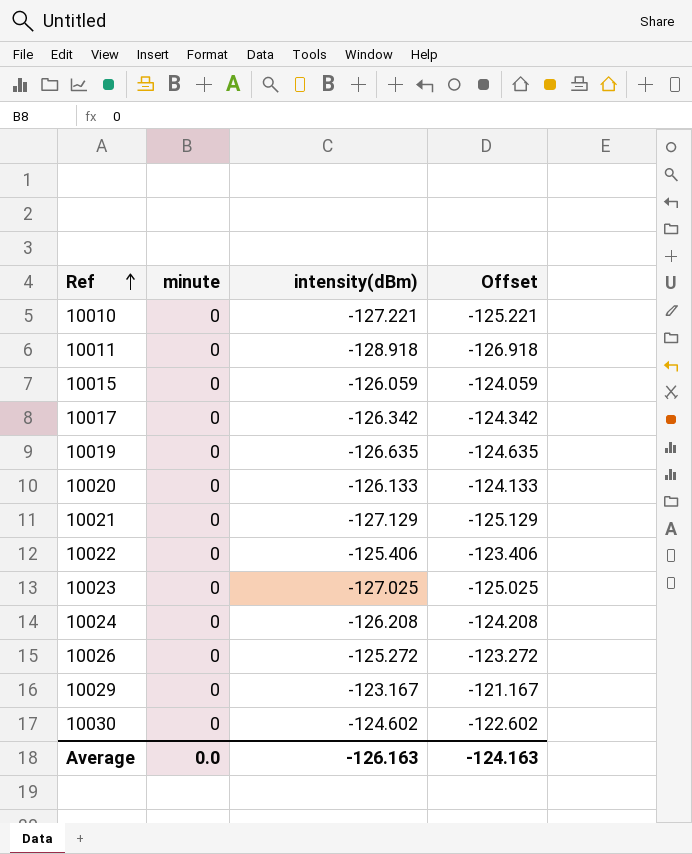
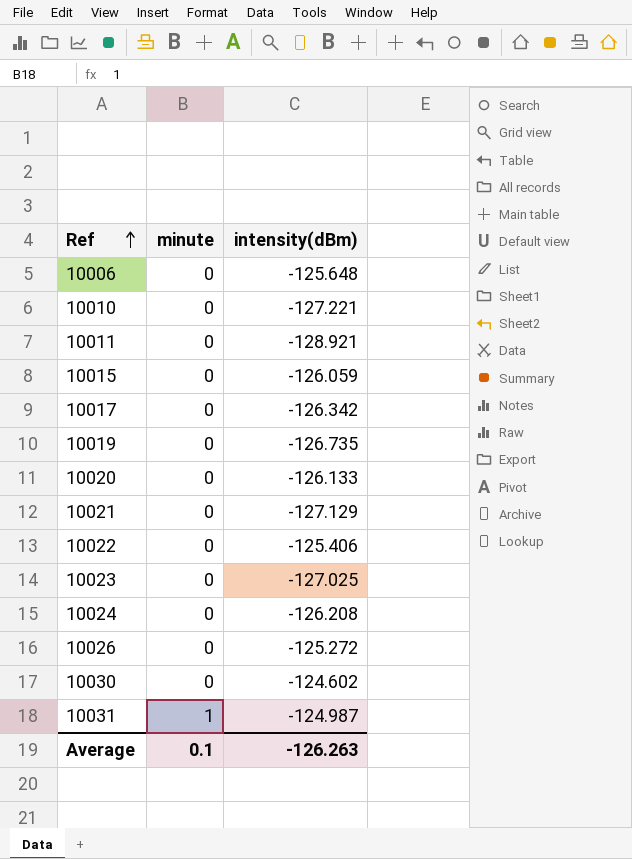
column Offset | formula: [intensity(dBm)] + 2 -> none
row 10029: 0 | -123.167 | -121.167 -> none
row 10006: none -> 0 | -125.648
10011 | intensity(dBm): -128.918 -> -128.921
10019 | intensity(dBm): -126.635 -> -126.735
row 10031: none -> 1 | -124.987
Average | minute: 0.0 -> 0.1
Average | intensity(dBm): -126.163 -> -126.263

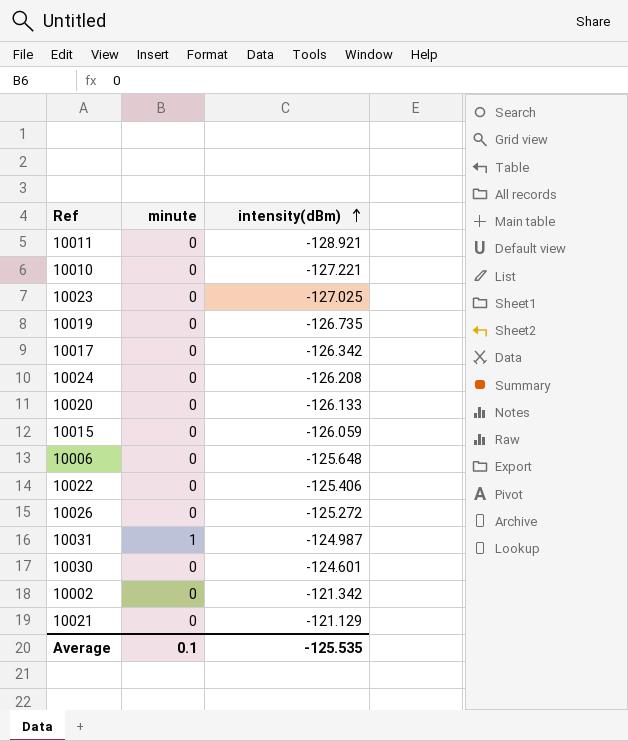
row order: Ref ascending -> intensity(dBm) ascending
10030 | intensity(dBm): -124.602 -> -124.601
row 10002: none -> 0 | -121.342
10021 | intensity(dBm): -127.129 -> -121.129
Average | intensity(dBm): -126.263 -> -125.535

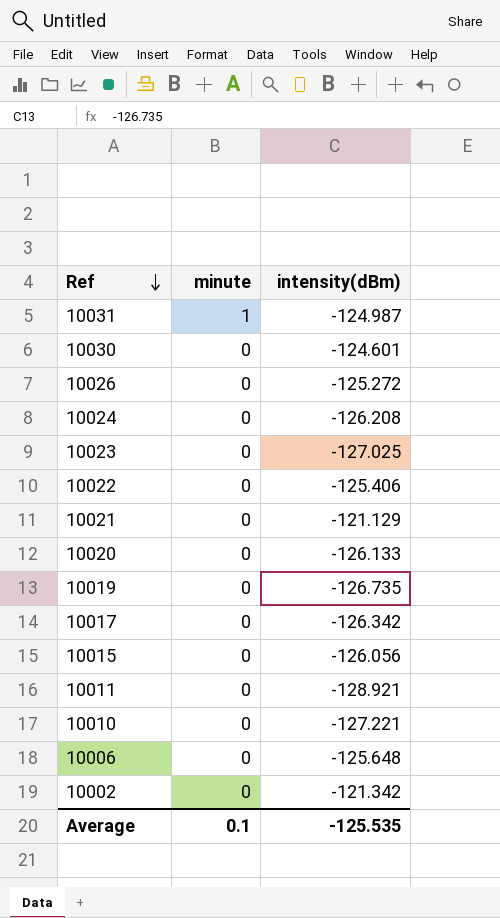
row order: intensity(dBm) ascending -> Ref descending
10015 | intensity(dBm): -126.059 -> -126.056

